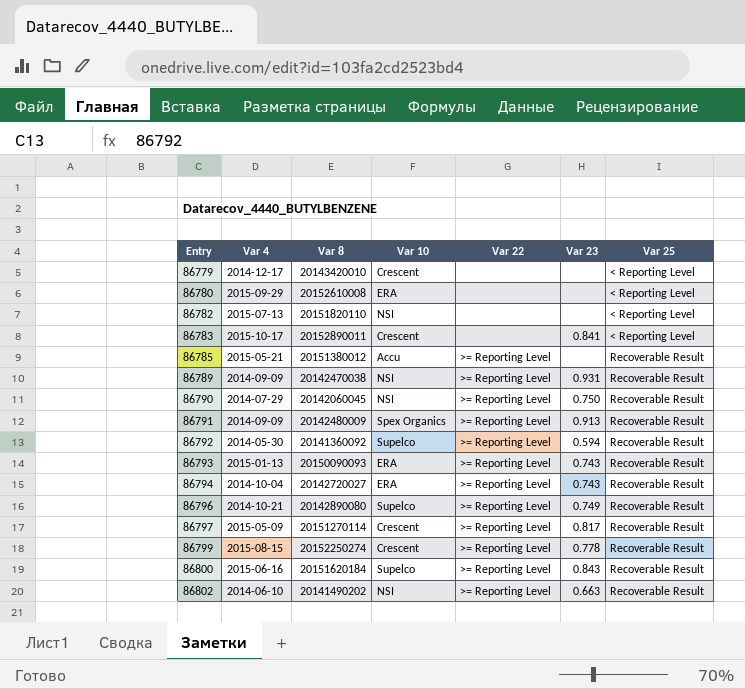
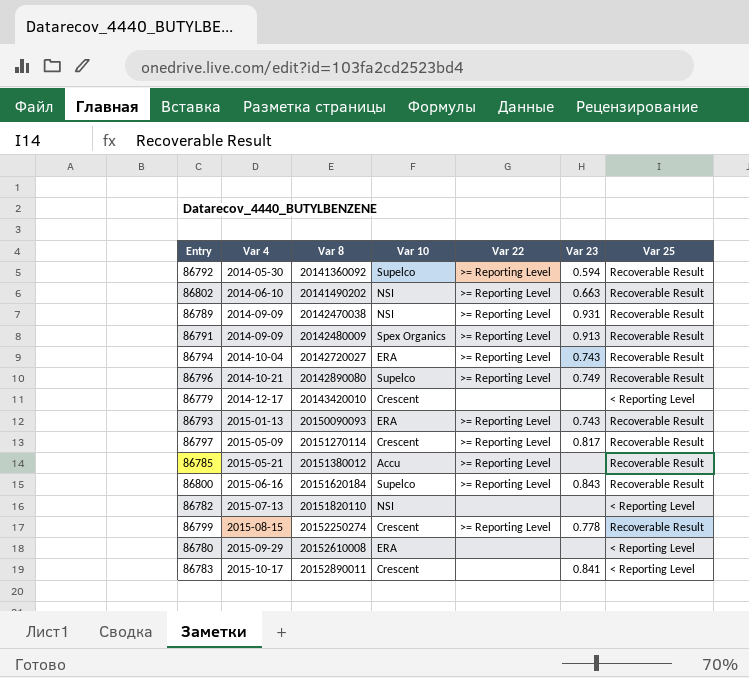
row order: Entry ascending -> Var 4 ascending
row 86790: 2014-07-29 | 20142060045 | NSI | >= Reporting Level | 0.750 | Recoverable Result -> none

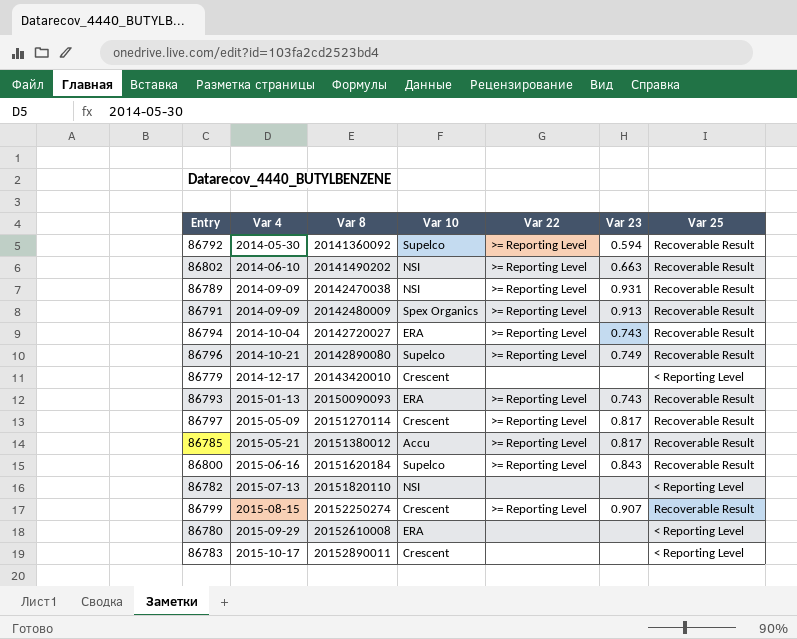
86785 | Var 23: none -> 0.817
86799 | Var 23: 0.778 -> 0.907
86783 | Var 23: 0.841 -> none

